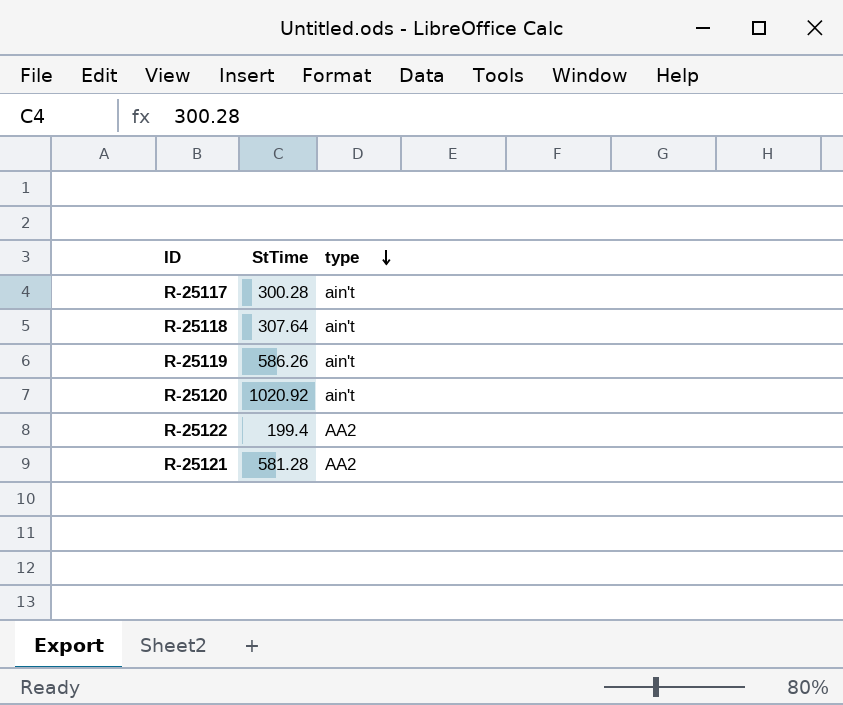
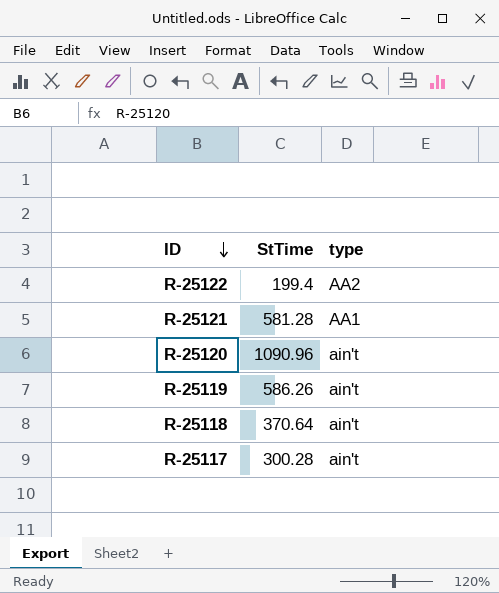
row order: type descending -> ID descending
R-25121 | type: AA2 -> AA1
R-25120 | StTime: 1020.92 -> 1090.96
R-25118 | StTime: 307.64 -> 370.64

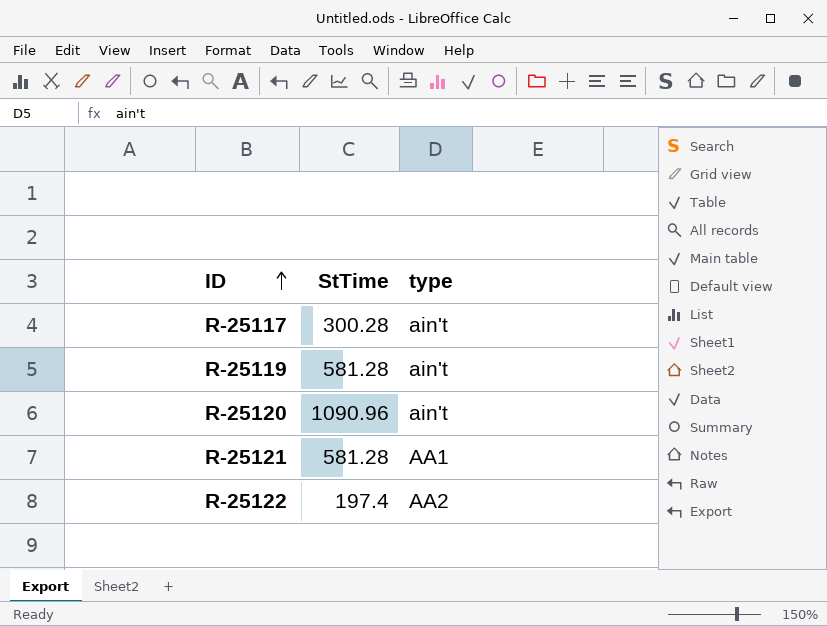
row order: ID descending -> ID ascending
row R-25118: 370.64 | ain't -> none
R-25119 | StTime: 586.26 -> 581.28
R-25122 | StTime: 199.4 -> 197.4

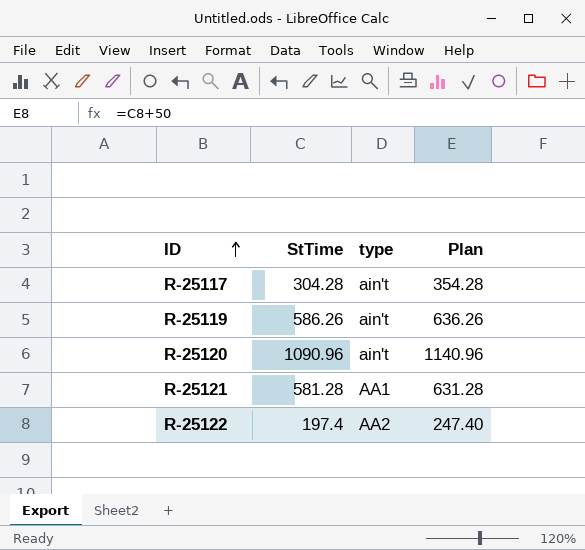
column Plan | formula: none -> [StTime] + 50
R-25117 | StTime: 300.28 -> 304.28
R-25119 | StTime: 581.28 -> 586.26

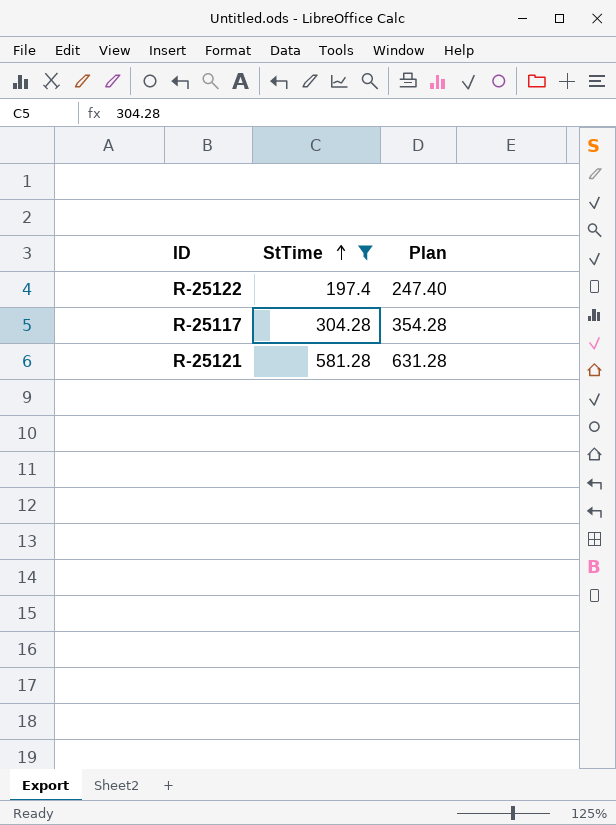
filter: none -> StTime <= 581.28
row order: ID ascending -> StTime ascending
column type | position: 3 -> none

